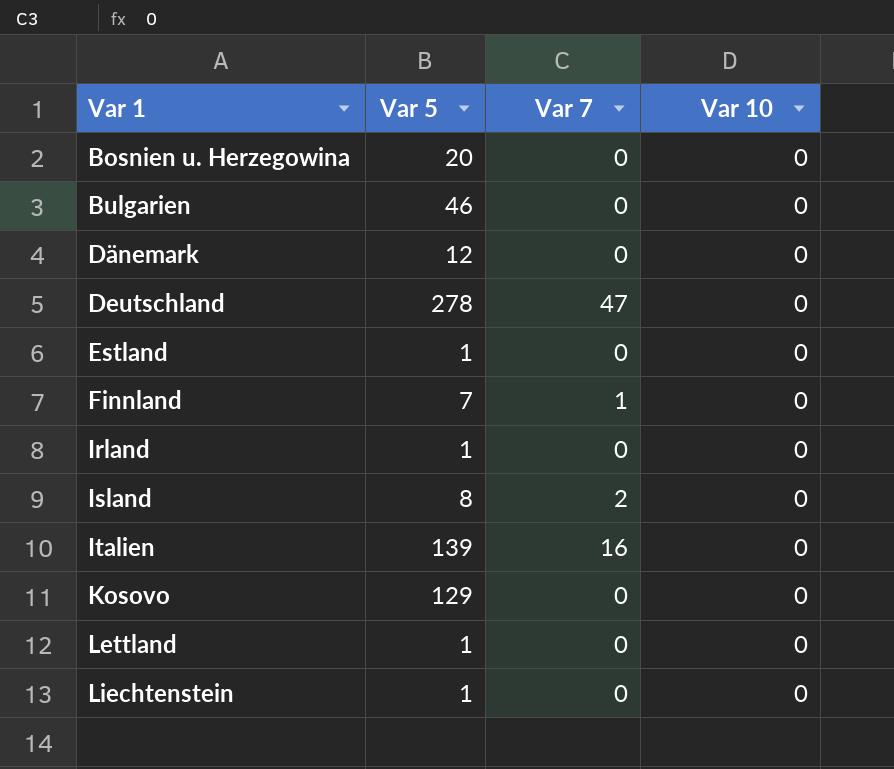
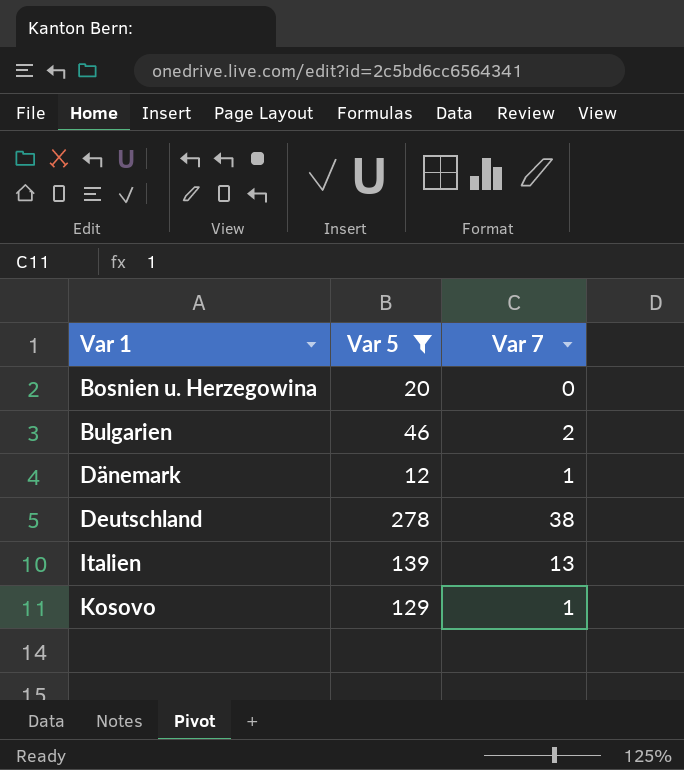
filter: none -> Var 5 >= 12
column Var 10 | position: 4 -> none
Bulgarien | Var 7: 0 -> 2
Dänemark | Var 7: 0 -> 1
Deutschland | Var 7: 47 -> 38
Italien | Var 7: 16 -> 13
Kosovo | Var 7: 0 -> 1

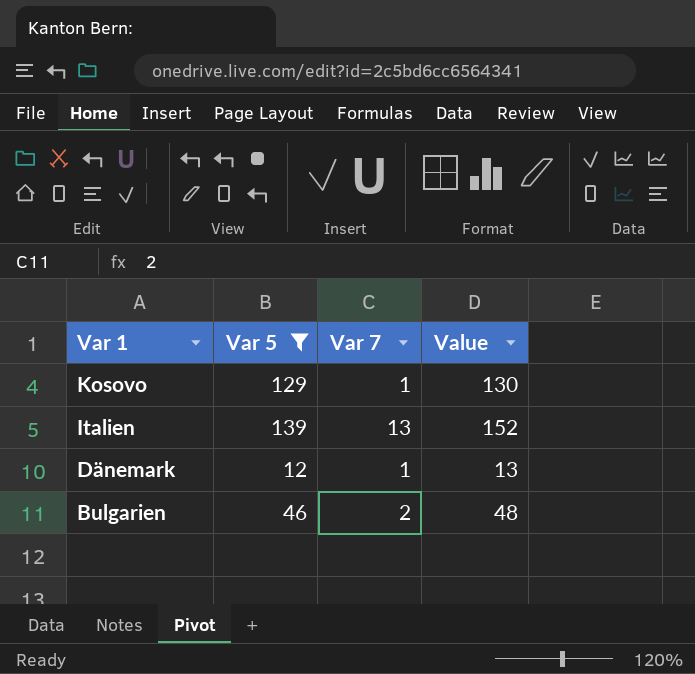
row order: Var 1 ascending -> Var 1 descending
column Value | formula: none -> [Var 5] + [Var 7]
row Bosnien u. Herzegowina: 20 | 0 -> none
row Deutschland: 278 | 38 -> none

